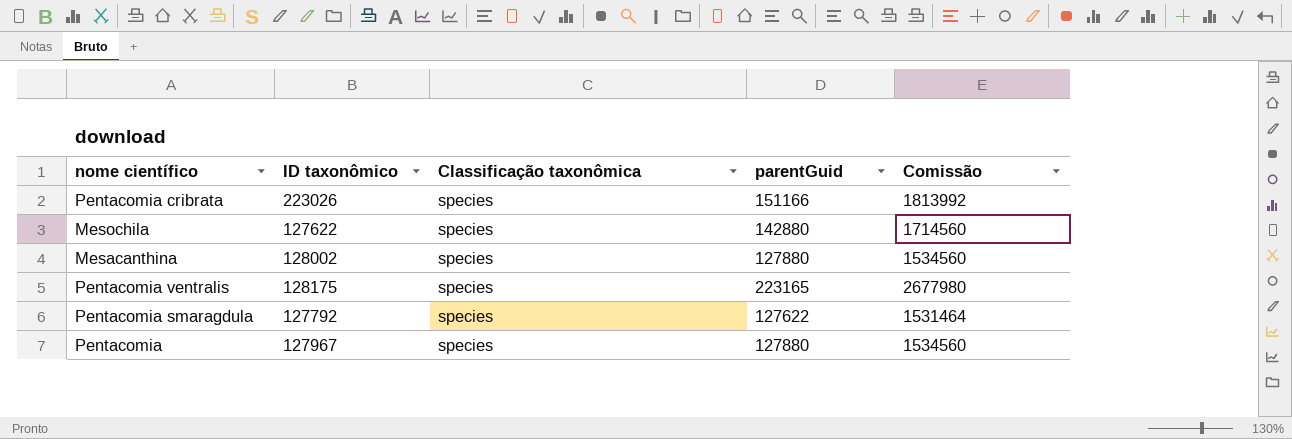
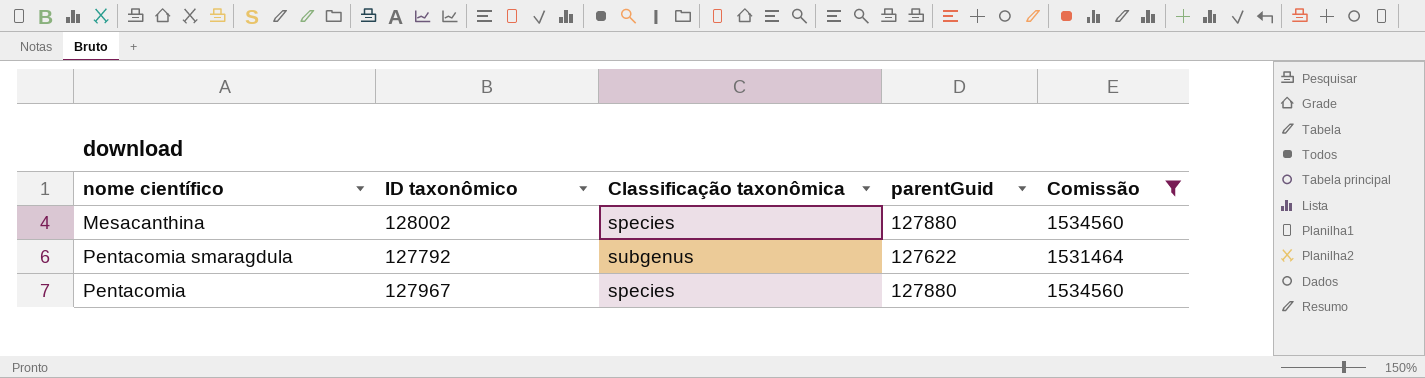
filter: none -> Comissão <= 1534560
Pentacomia smaragdula | Classificação taxonômica: species -> subgenus

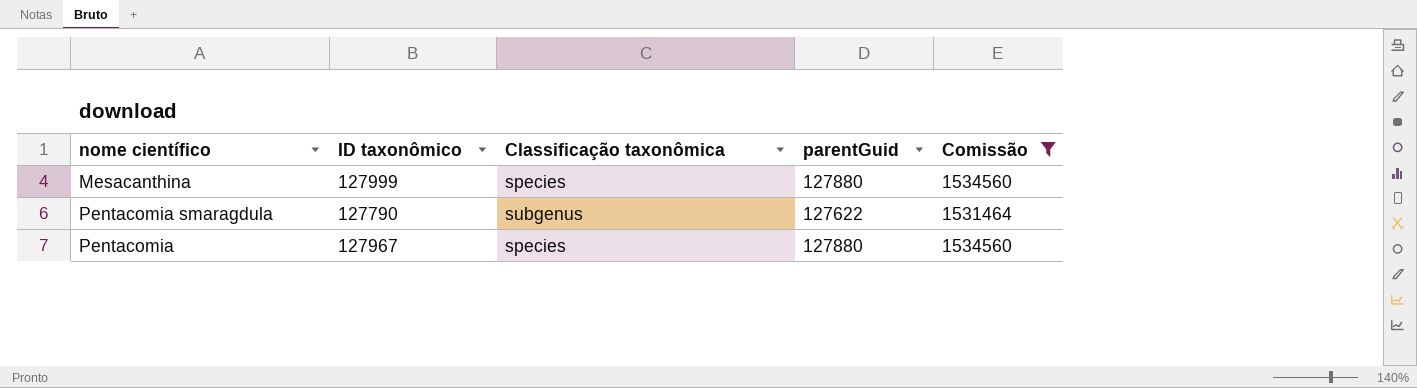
Mesacanthina | ID taxonômico: 128002 -> 127999
Pentacomia smaragdula | ID taxonômico: 127792 -> 127790

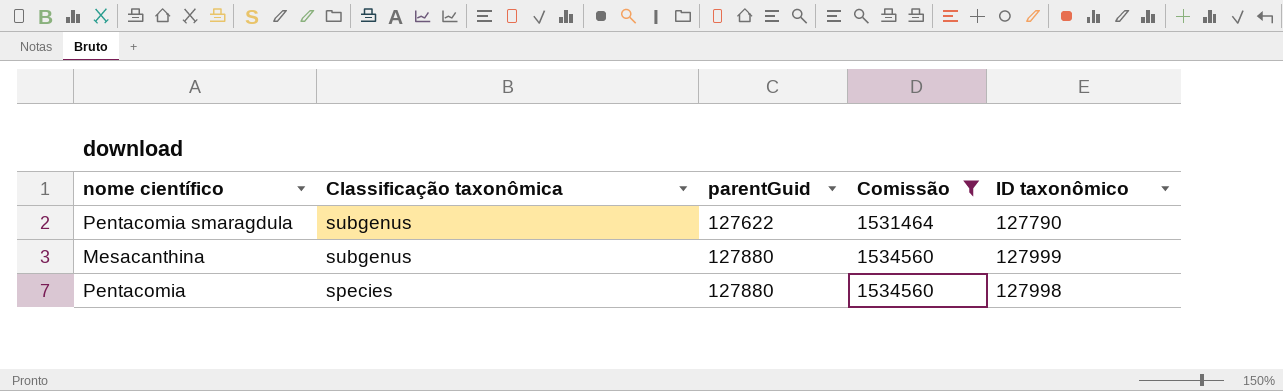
row order: none -> Classificação taxonômica descending
column ID taxonômico | position: 2 -> 5
Mesacanthina | Classificação taxonômica: species -> subgenus
Pentacomia | ID taxonômico: 127967 -> 127998

